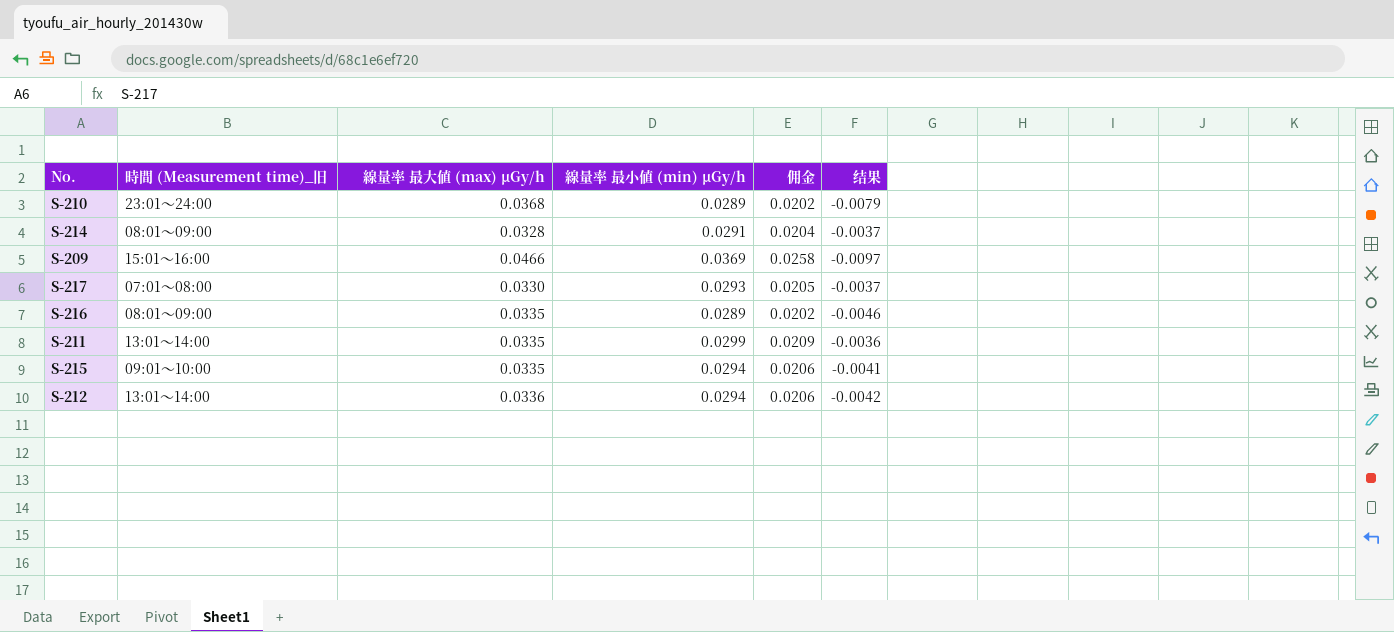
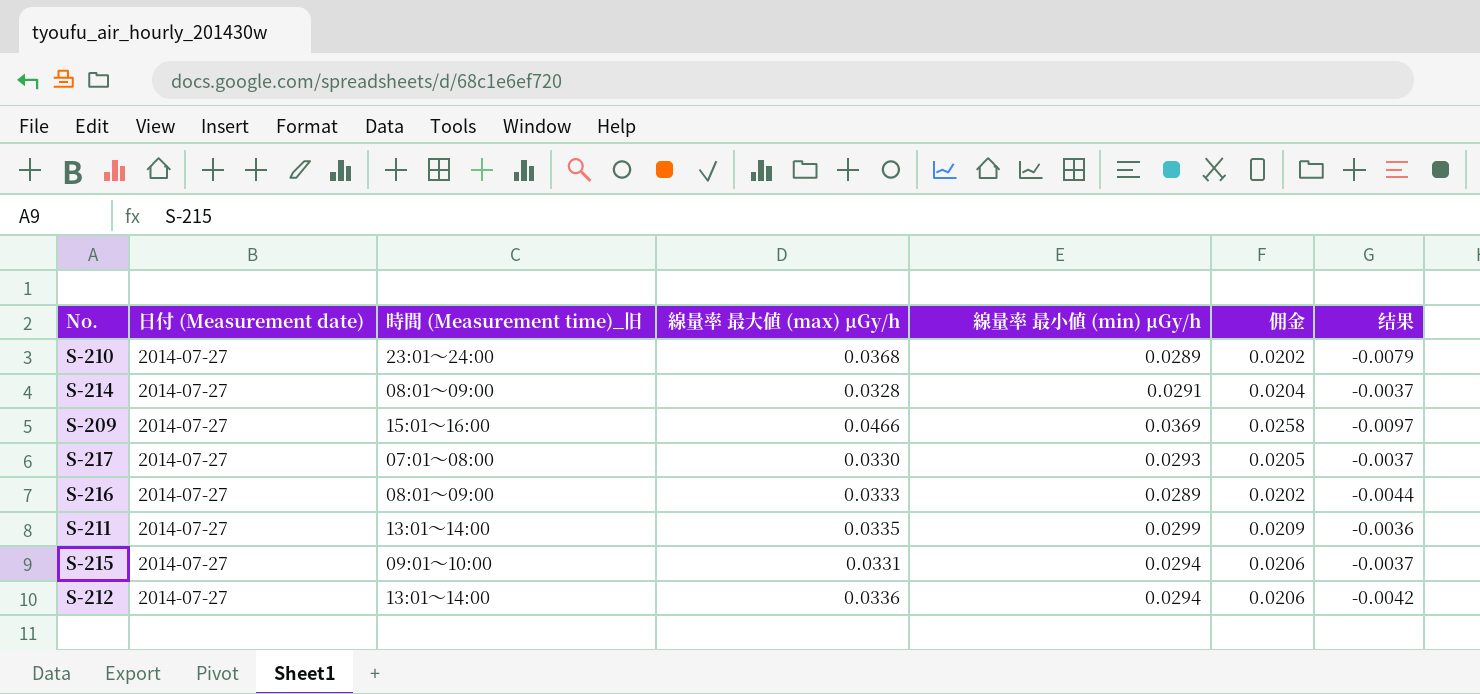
column 日付 (Measurement date) | position: none -> 2
S-216 | 線量率 最大値 (max) μGy/h: 0.0335 -> 0.0333
S-216 | 结果: -0.0046 -> -0.0044
S-215 | 線量率 最大値 (max) μGy/h: 0.0335 -> 0.0331
S-215 | 结果: -0.0041 -> -0.0037

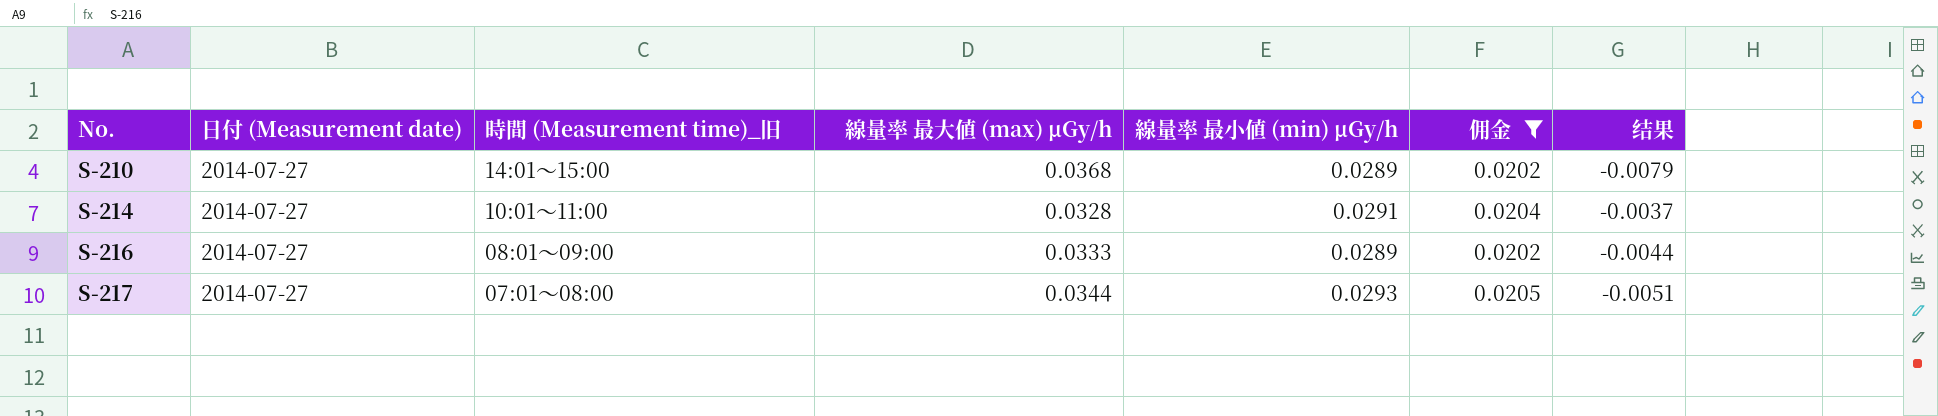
filter: none -> 佣金 <= 0.0205
row order: none -> No. ascending
S-210 | 時間 (Measurement time)_旧: 23:01～24:00 -> 14:01～15:00
S-214 | 時間 (Measurement time)_旧: 08:01～09:00 -> 10:01～11:00
S-217 | 線量率 最大値 (max) μGy/h: 0.0330 -> 0.0344
S-217 | 结果: -0.0037 -> -0.0051

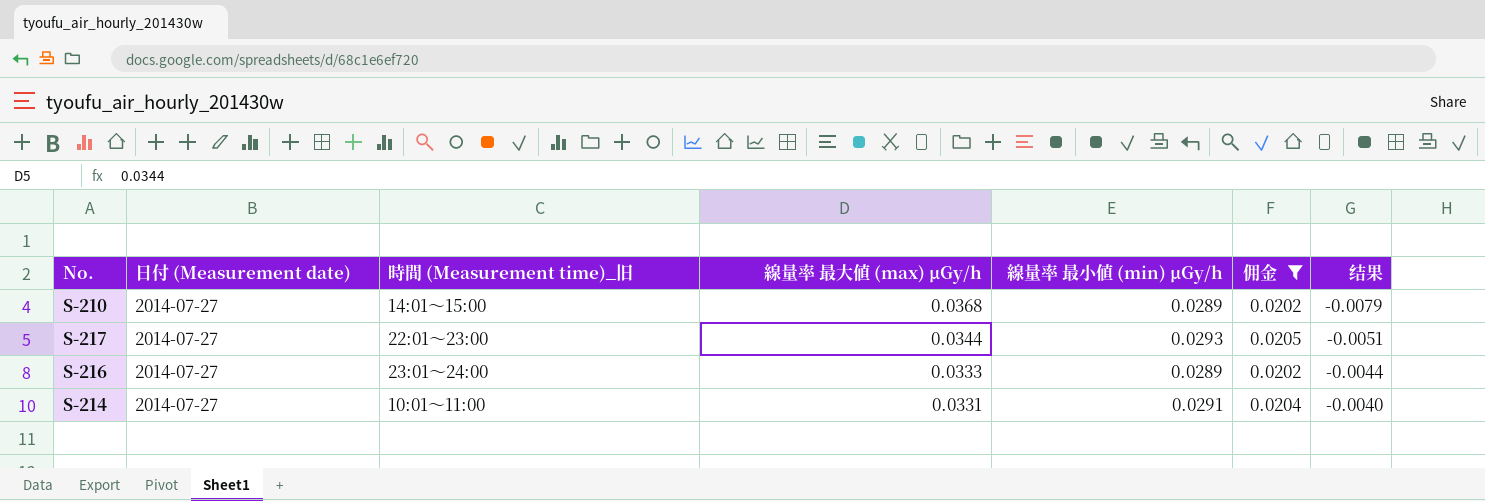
row order: No. ascending -> 線量率 最大値 (max) μGy/h descending
S-217 | 時間 (Measurement time)_旧: 07:01～08:00 -> 22:01～23:00
S-216 | 時間 (Measurement time)_旧: 08:01～09:00 -> 23:01～24:00
S-214 | 線量率 最大値 (max) μGy/h: 0.0328 -> 0.0331
S-214 | 结果: -0.0037 -> -0.0040

